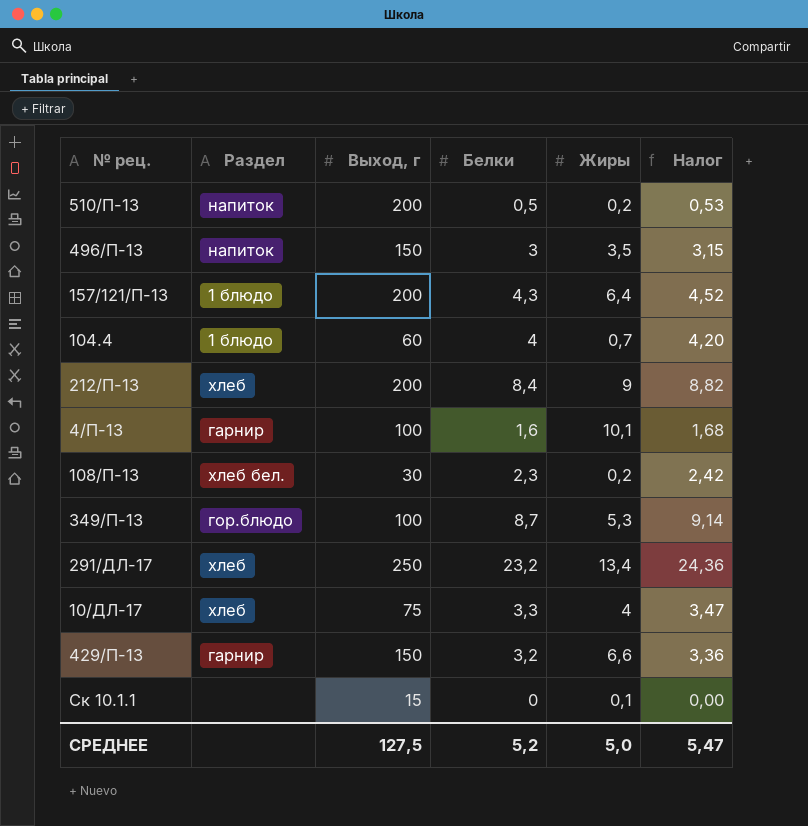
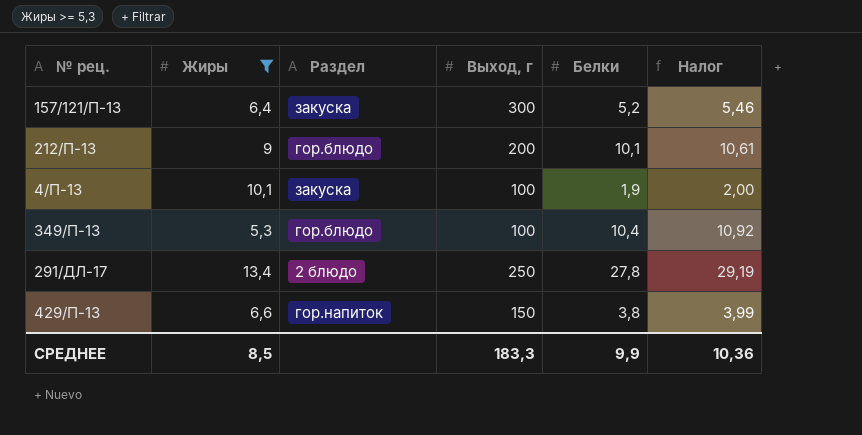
filter: none -> Жиры >= 5,3
column Жиры | position: 5 -> 2
157/121/П-13 | Раздел: 1 блюдо -> закуска
157/121/П-13 | Выход, г: 200 -> 300
157/121/П-13 | Белки: 4,3 -> 5,2
157/121/П-13 | Налог: 4,52 -> 5,46
212/П-13 | Раздел: хлеб -> гор.блюдо
212/П-13 | Белки: 8,4 -> 10,1
212/П-13 | Налог: 8,82 -> 10,61
4/П-13 | Раздел: гарнир -> закуска
4/П-13 | Белки: 1,6 -> 1,9
4/П-13 | Налог: 1,68 -> 2,00
349/П-13 | Белки: 8,7 -> 10,4
349/П-13 | Налог: 9,14 -> 10,92
291/ДЛ-17 | Раздел: хлеб -> 2 блюдо
291/ДЛ-17 | Белки: 23,2 -> 27,8
291/ДЛ-17 | Налог: 24,36 -> 29,19
429/П-13 | Раздел: гарнир -> гор.напиток
429/П-13 | Белки: 3,2 -> 3,8
429/П-13 | Налог: 3,36 -> 3,99
СРЕДНЕЕ | Жиры: 5,0 -> 8,5
СРЕДНЕЕ | Выход, г: 127,5 -> 183,3
СРЕДНЕЕ | Белки: 5,2 -> 9,9
СРЕДНЕЕ | Налог: 5,47 -> 10,36

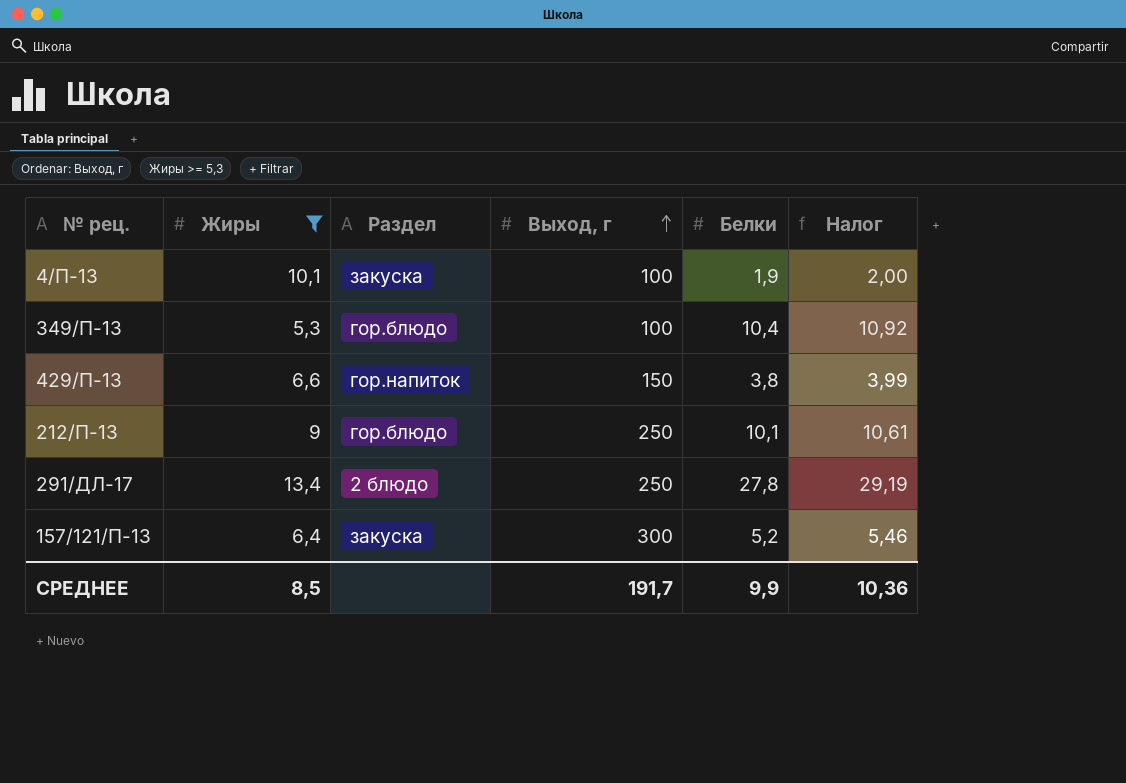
row order: none -> Выход, г ascending
212/П-13 | Выход, г: 200 -> 250
СРЕДНЕЕ | Выход, г: 183,3 -> 191,7

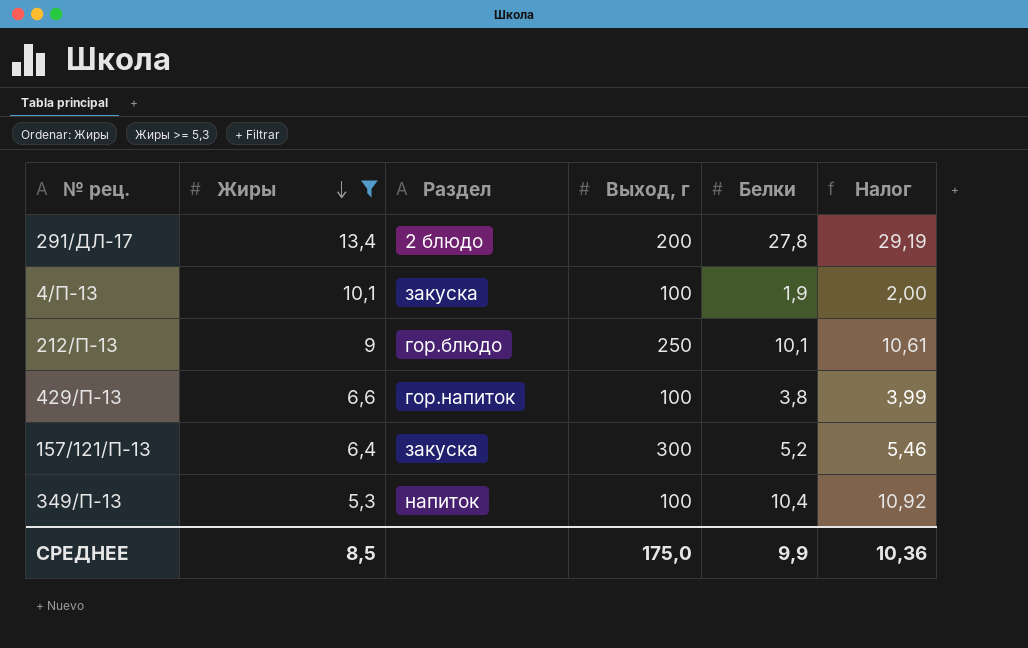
row order: Выход, г ascending -> Жиры descending
291/ДЛ-17 | Выход, г: 250 -> 200
429/П-13 | Выход, г: 150 -> 100
349/П-13 | Раздел: гор.блюдо -> напиток
СРЕДНЕЕ | Выход, г: 191,7 -> 175,0

